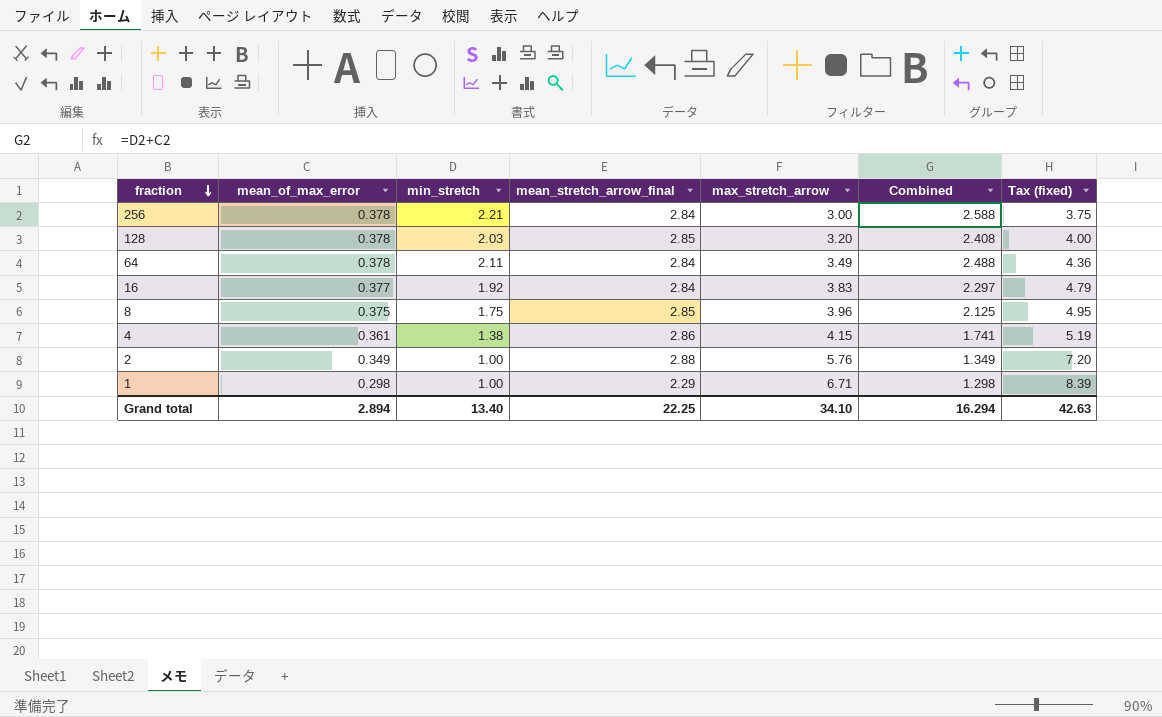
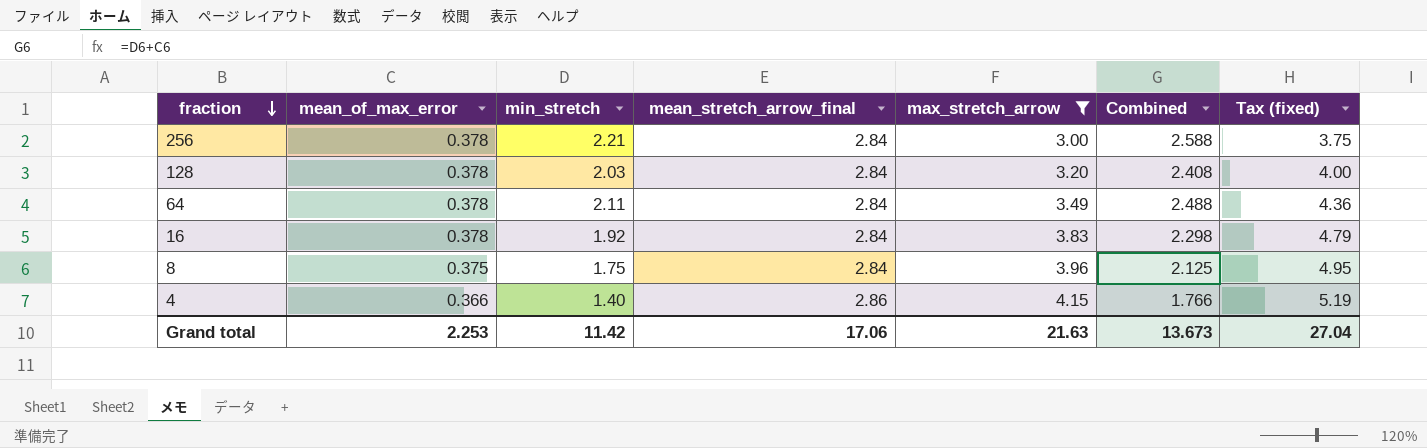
filter: none -> max_stretch_arrow <= 4.15
128 | mean_stretch_arrow_final: 2.85 -> 2.84
16 | mean_of_max_error: 0.377 -> 0.378
16 | Combined: 2.297 -> 2.298
8 | mean_stretch_arrow_final: 2.85 -> 2.84
4 | mean_of_max_error: 0.361 -> 0.366
4 | min_stretch: 1.38 -> 1.40
4 | Combined: 1.741 -> 1.766
Grand total | mean_of_max_error: 2.894 -> 2.253
Grand total | min_stretch: 13.40 -> 11.42
Grand total | mean_stretch_arrow_final: 22.25 -> 17.06
Grand total | max_stretch_arrow: 34.10 -> 21.63
Grand total | Combined: 16.294 -> 13.673
Grand total | Tax (fixed): 42.63 -> 27.04

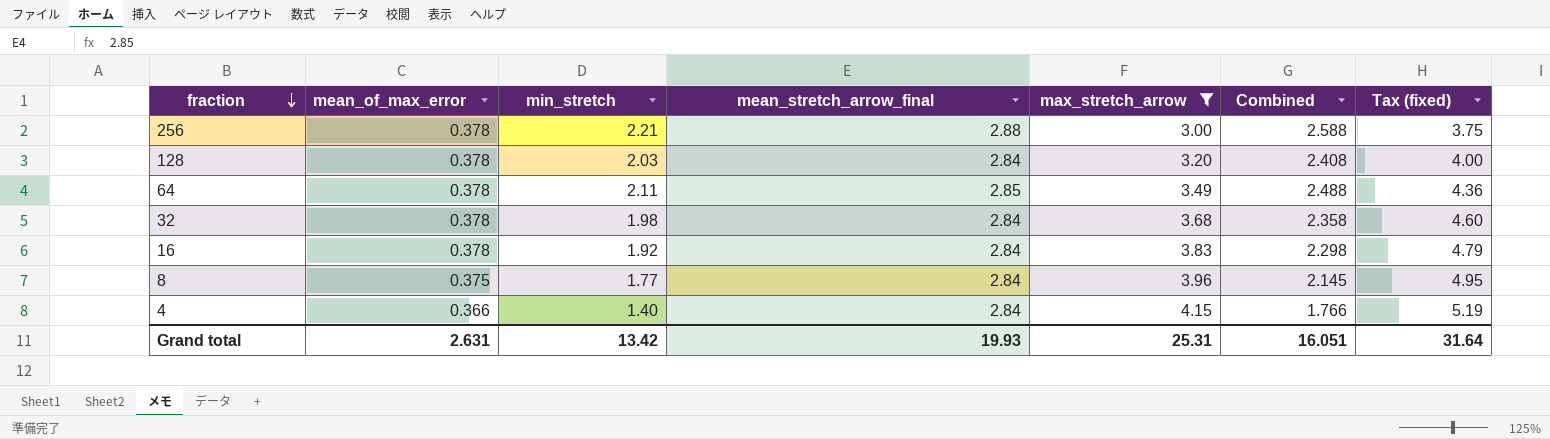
256 | mean_stretch_arrow_final: 2.84 -> 2.88
64 | mean_stretch_arrow_final: 2.84 -> 2.85
row 32: none -> 0.378 | 1.98 | 2.84 | 3.68 | 2.358 | 4.60
8 | min_stretch: 1.75 -> 1.77
8 | Combined: 2.125 -> 2.145
4 | mean_stretch_arrow_final: 2.86 -> 2.84
Grand total | mean_of_max_error: 2.253 -> 2.631
Grand total | min_stretch: 11.42 -> 13.42
Grand total | mean_stretch_arrow_final: 17.06 -> 19.93
Grand total | max_stretch_arrow: 21.63 -> 25.31
Grand total | Combined: 13.673 -> 16.051
Grand total | Tax (fixed): 27.04 -> 31.64

